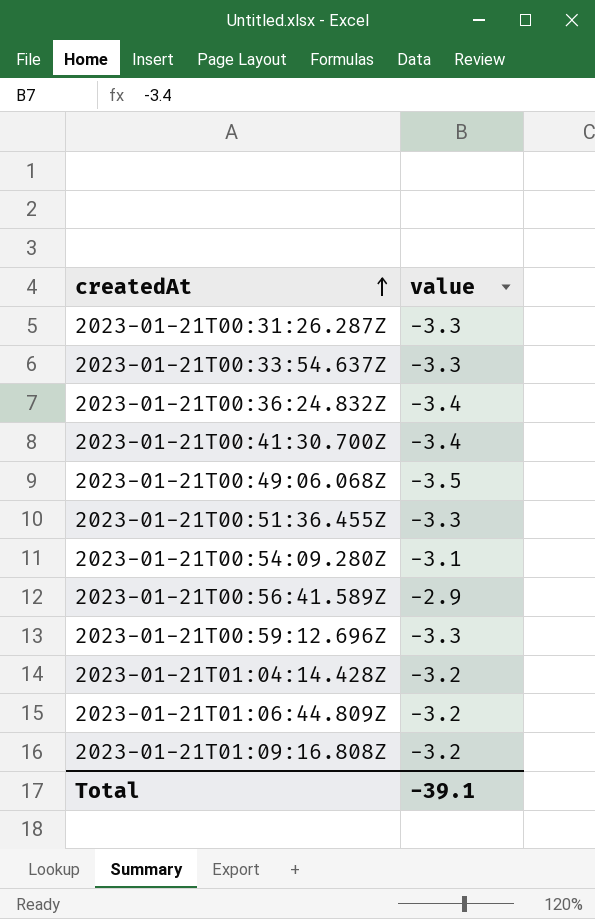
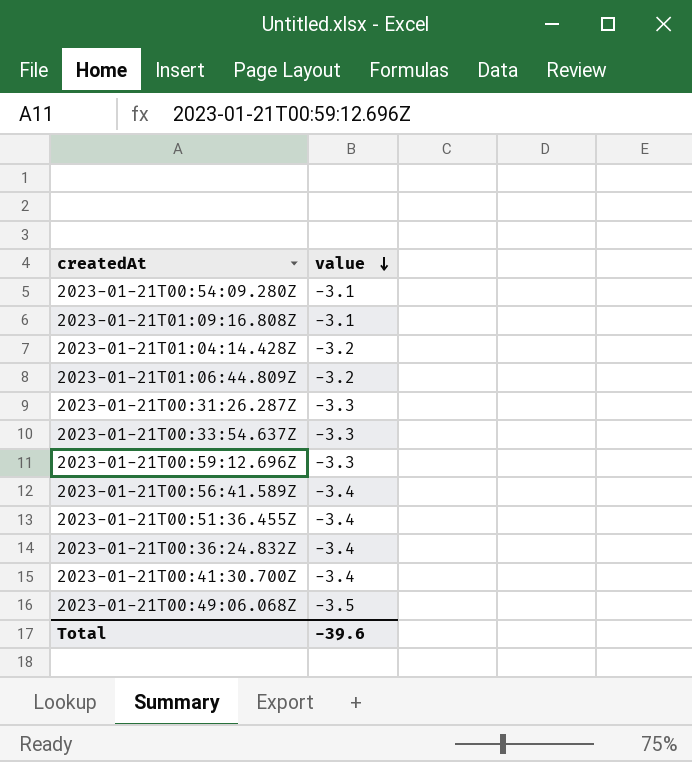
row order: createdAt ascending -> value descending
2023-01-21T01:09:16.808Z | value: -3.2 -> -3.1
2023-01-21T00:56:41.589Z | value: -2.9 -> -3.4
2023-01-21T00:51:36.455Z | value: -3.3 -> -3.4
Total | value: -39.1 -> -39.6

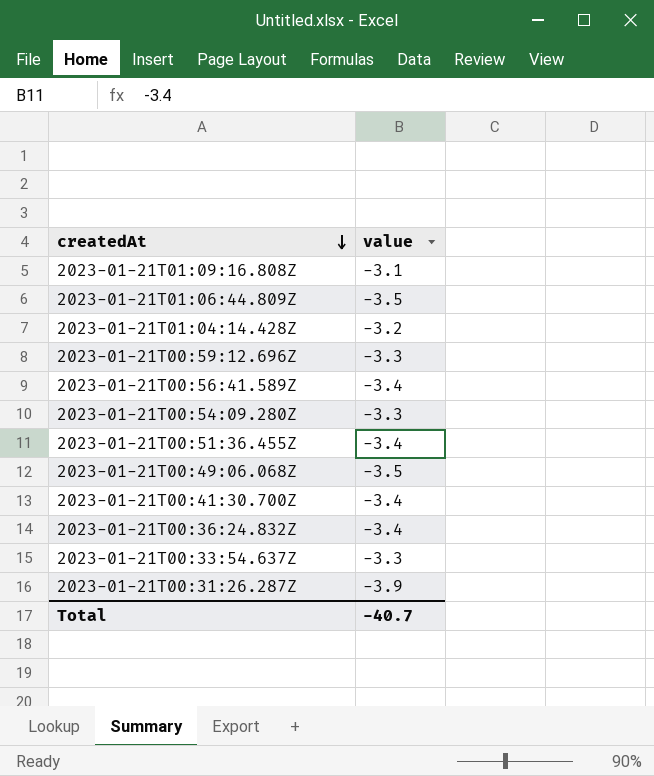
row order: value descending -> createdAt descending
2023-01-21T01:06:44.809Z | value: -3.2 -> -3.5
2023-01-21T00:54:09.280Z | value: -3.1 -> -3.3
2023-01-21T00:31:26.287Z | value: -3.3 -> -3.9
Total | value: -39.6 -> -40.7

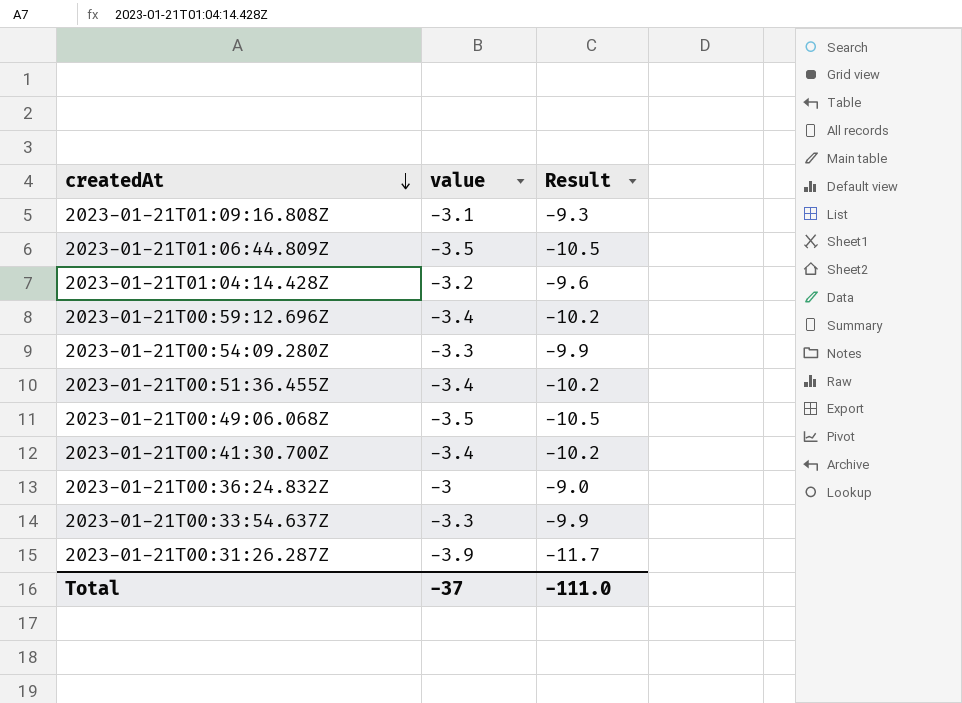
column Result | formula: none -> [value] * 3
row 2023-01-21T00:56:41.589Z: -3.4 -> none
2023-01-21T00:59:12.696Z | value: -3.3 -> -3.4
2023-01-21T00:36:24.832Z | value: -3.4 -> -3
Total | value: -40.7 -> -37

